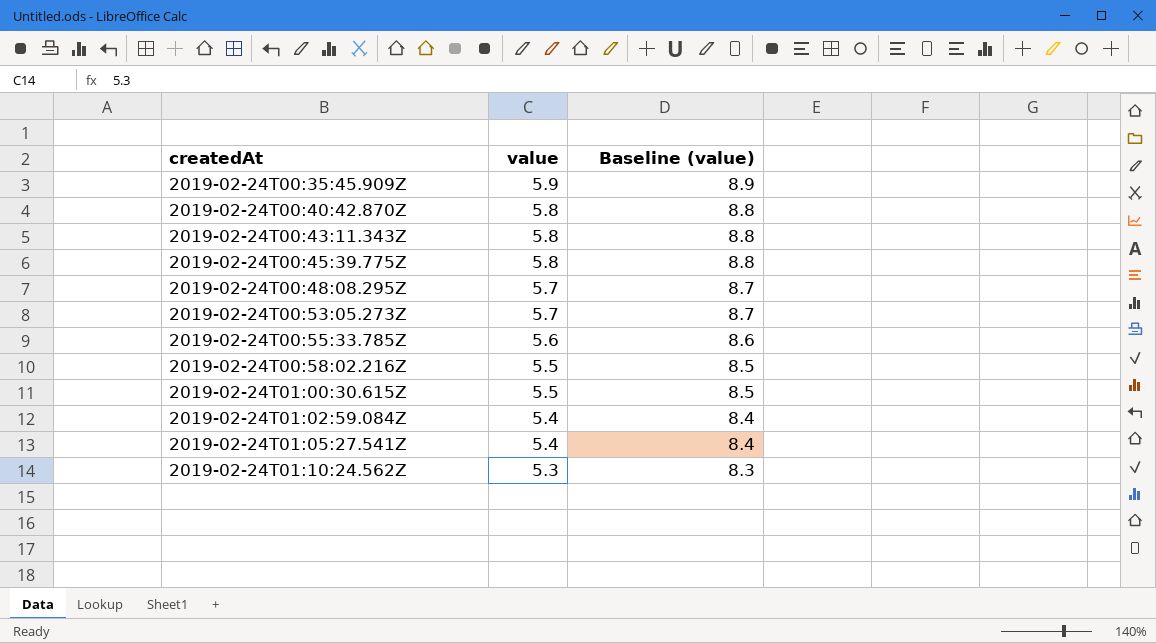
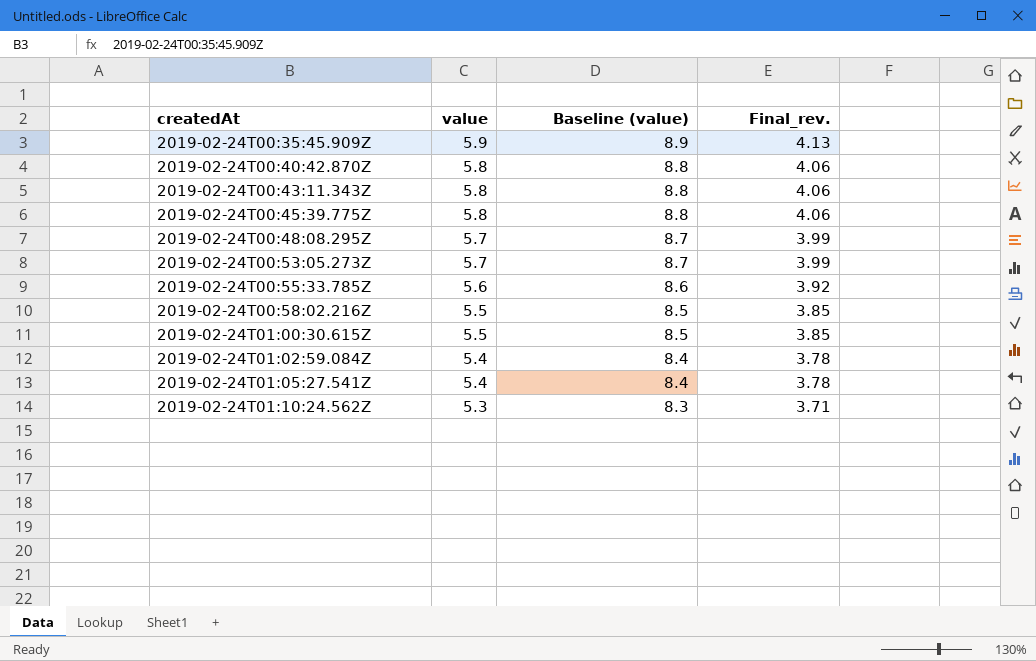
column Final_rev. | formula: none -> [value] * 0.7

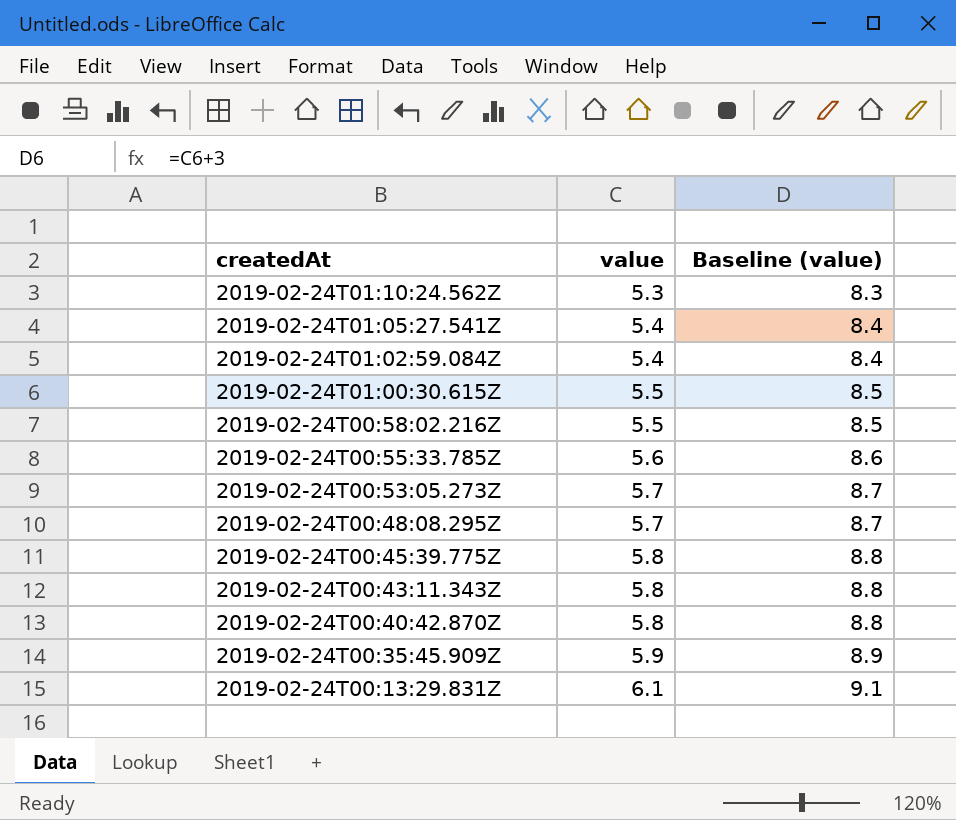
row order: createdAt ascending -> createdAt descending
column Final_rev. | formula: [value] * 0.7 -> none
row 2019-02-24T00:13:29.831Z: none -> 6.1 | 9.1

